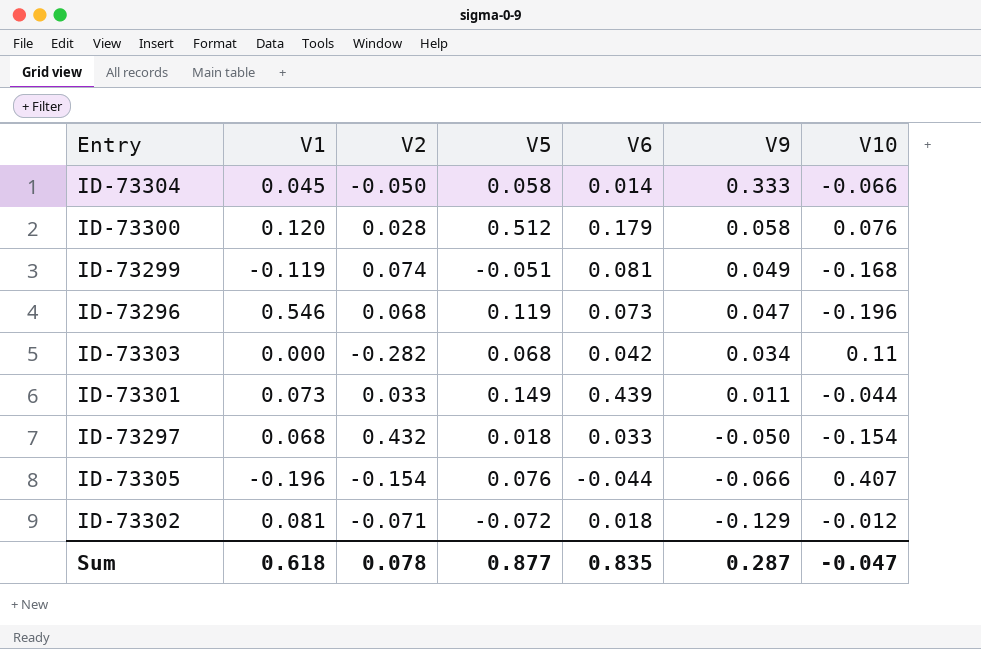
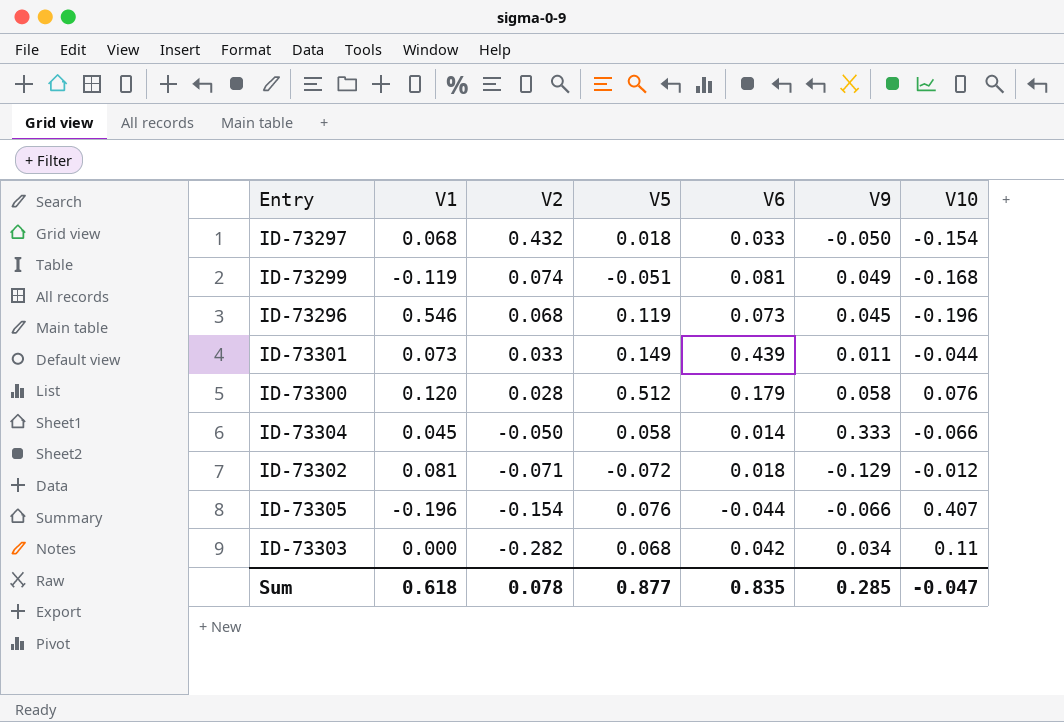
row order: V9 descending -> V2 descending
ID-73296 | V9: 0.047 -> 0.045
Sum | V9: 0.287 -> 0.285

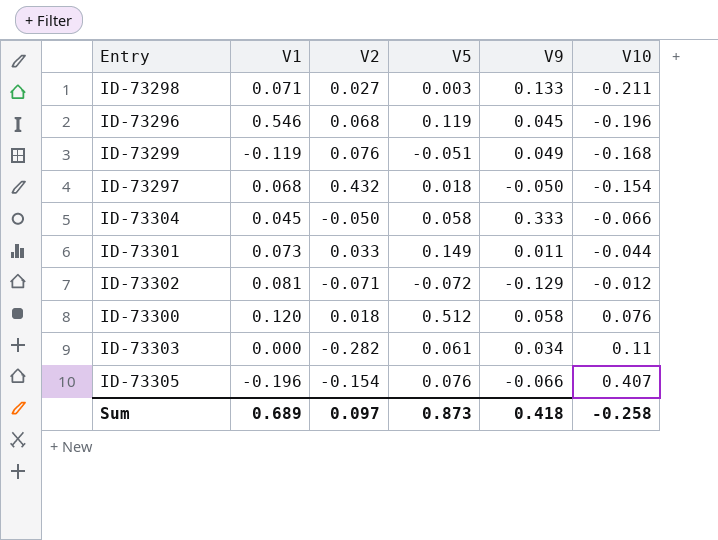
row order: V2 descending -> V10 ascending
column V6 | position: 5 -> none
row ID-73298: none -> 0.071 | 0.027 | 0.003 | 0.133 | -0.211
ID-73299 | V2: 0.074 -> 0.076
ID-73300 | V2: 0.028 -> 0.018
ID-73303 | V5: 0.068 -> 0.061
Sum | V1: 0.618 -> 0.689
Sum | V2: 0.078 -> 0.097
Sum | V5: 0.877 -> 0.873
Sum | V9: 0.285 -> 0.418
Sum | V10: -0.047 -> -0.258

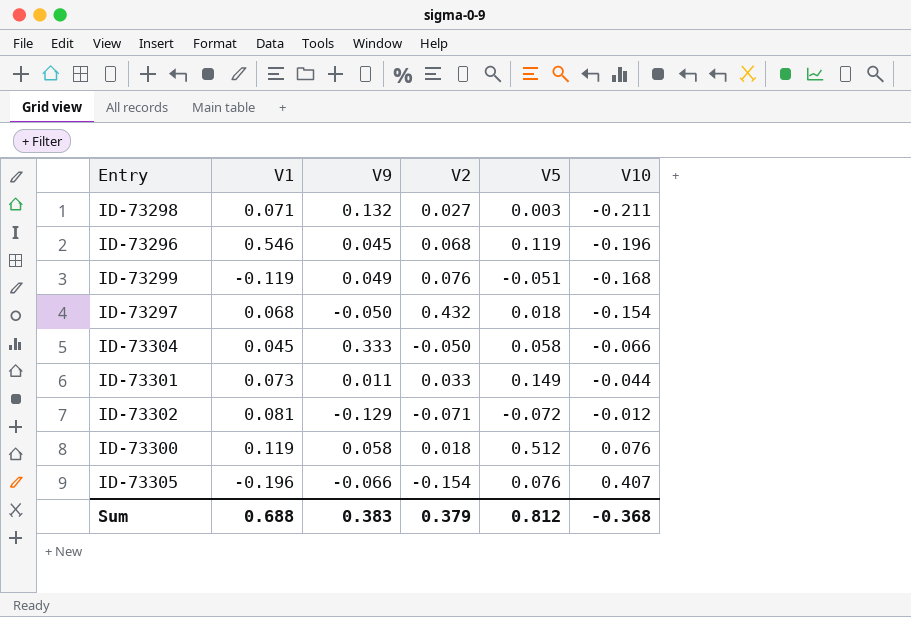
column V9 | position: 5 -> 3
row ID-73303: 0.000 | -0.282 | 0.061 | 0.034 | 0.11 -> none
ID-73298 | V9: 0.133 -> 0.132
ID-73300 | V1: 0.120 -> 0.119
Sum | V1: 0.689 -> 0.688
Sum | V9: 0.418 -> 0.383
Sum | V2: 0.097 -> 0.379
Sum | V5: 0.873 -> 0.812
Sum | V10: -0.258 -> -0.368

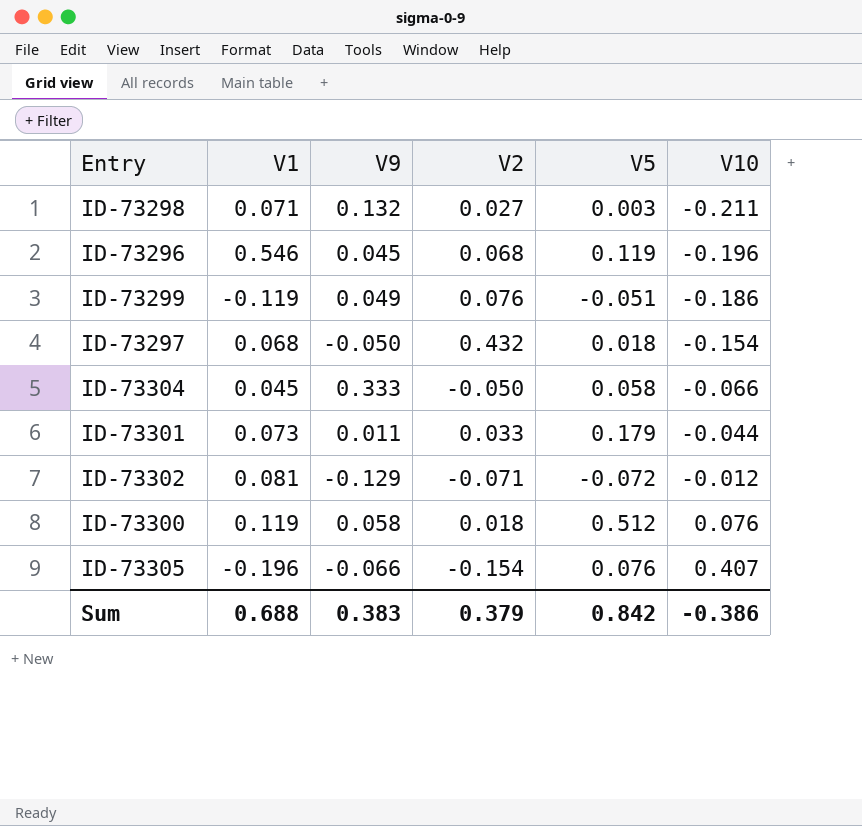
ID-73299 | V10: -0.168 -> -0.186
ID-73301 | V5: 0.149 -> 0.179
Sum | V5: 0.812 -> 0.842
Sum | V10: -0.368 -> -0.386

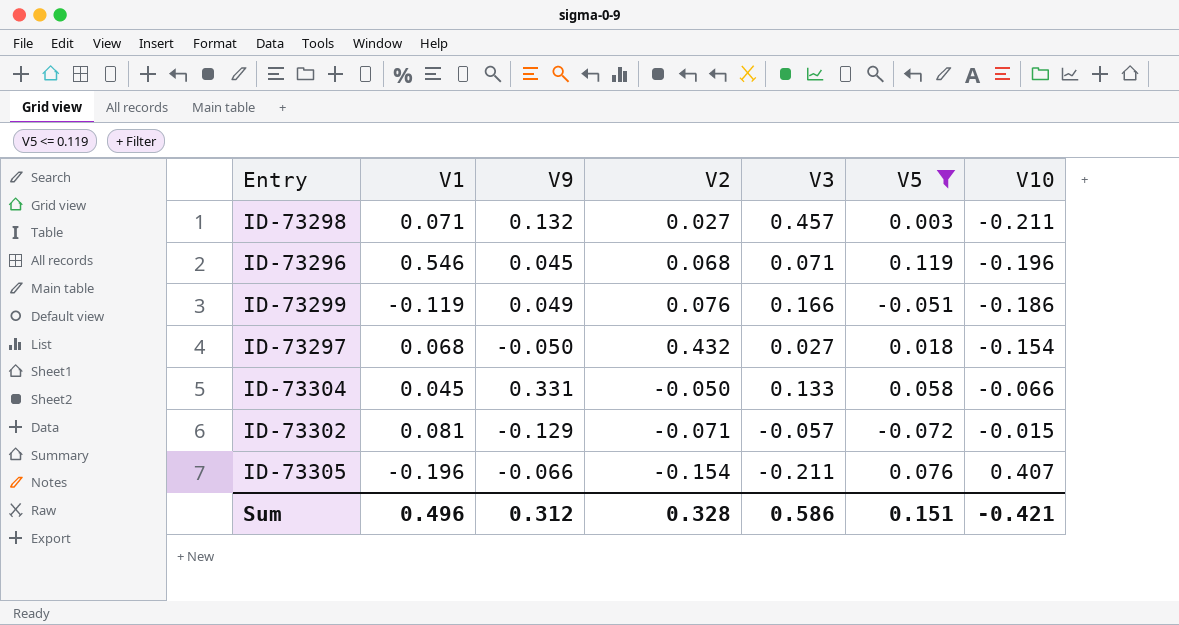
filter: none -> V5 <= 0.119
column V3 | position: none -> 5
ID-73304 | V9: 0.333 -> 0.331
ID-73302 | V10: -0.012 -> -0.015
Sum | V1: 0.688 -> 0.496
Sum | V9: 0.383 -> 0.312
Sum | V2: 0.379 -> 0.328
Sum | V5: 0.842 -> 0.151
Sum | V10: -0.386 -> -0.421

